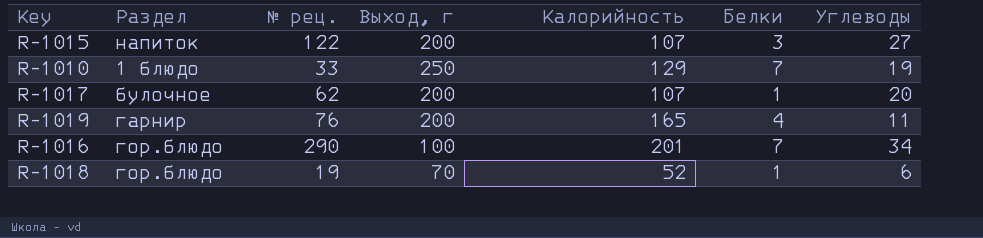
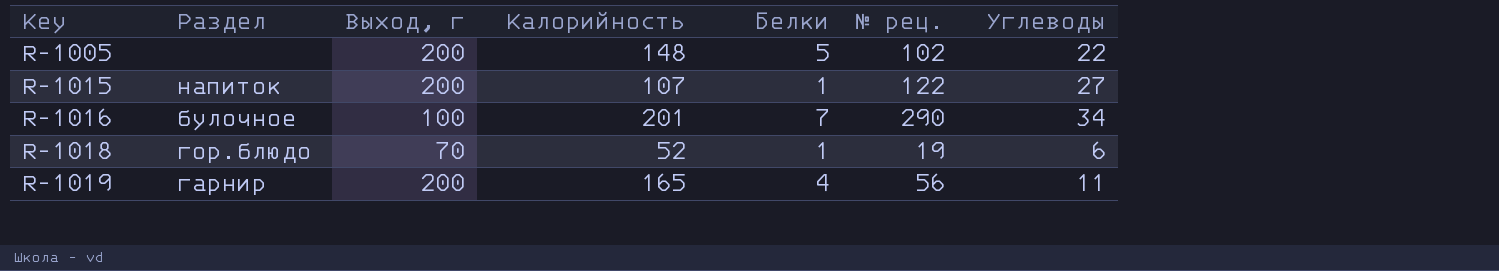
row order: none -> Key ascending
column № рец. | position: 3 -> 6
row R-1010: 1 блюдо | 33 | 250 | 129 | 7 | 19 -> none
row R-1017: булочное | 62 | 200 | 107 | 1 | 20 -> none
row R-1005: none -> none | 200 | 148 | 5 | 102 | 22
R-1015 | Белки: 3 -> 1
R-1016 | Раздел: гор.блюдо -> булочное
R-1019 | № рец.: 76 -> 56

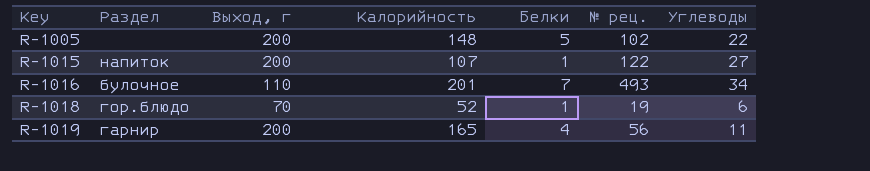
R-1016 | Выход, г: 100 -> 110
R-1016 | № рец.: 290 -> 493

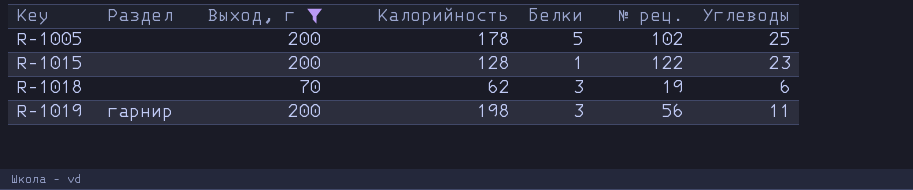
filter: none -> Выход, г != 110
R-1005 | Калорийность: 148 -> 178
R-1005 | Углеводы: 22 -> 25
R-1015 | Раздел: напиток -> none
R-1015 | Калорийность: 107 -> 128
R-1015 | Углеводы: 27 -> 23
R-1018 | Раздел: гор.блюдо -> none
R-1018 | Калорийность: 52 -> 62
R-1018 | Белки: 1 -> 3
R-1019 | Калорийность: 165 -> 198
R-1019 | Белки: 4 -> 3

